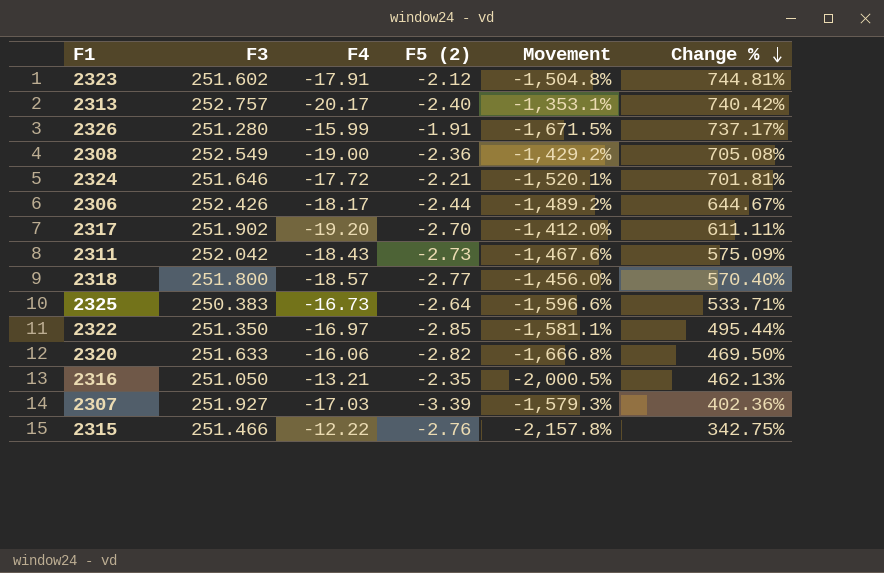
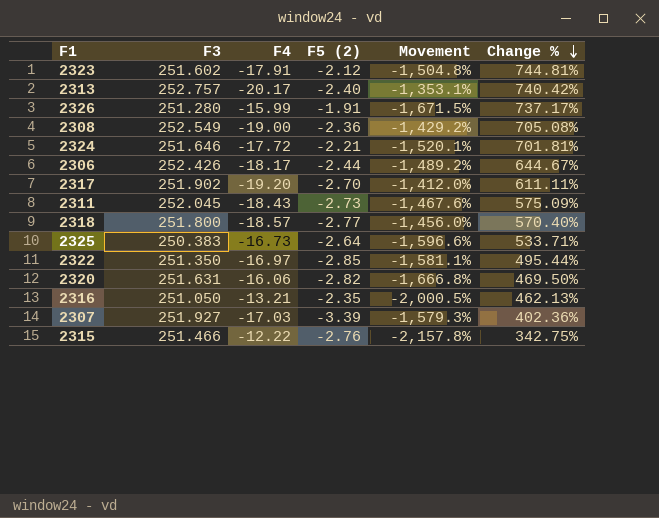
2311 | F3: 252.042 -> 252.045
2320 | F3: 251.633 -> 251.631

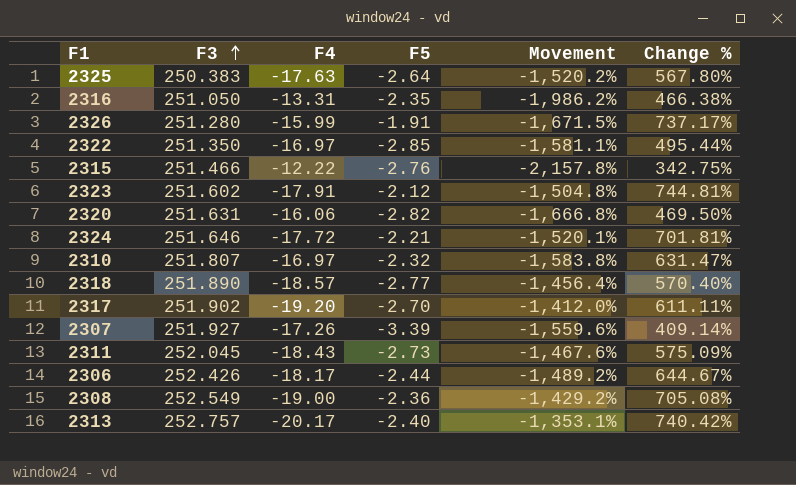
row order: Change % descending -> F3 ascending
column name: F5 (2) -> F5
2325 | F4: -16.73 -> -17.63
2325 | Movement: -1,596.6% -> -1,520.2%
2325 | Change %: 533.71% -> 567.80%
2316 | F4: -13.21 -> -13.31
2316 | Movement: -2,000.5% -> -1,986.2%
2316 | Change %: 462.13% -> 466.38%
row 2310: none -> 251.807 | -16.97 | -2.32 | -1,583.8% | 631.47%
2318 | F3: 251.800 -> 251.890
2318 | Movement: -1,456.0% -> -1,456.4%
2307 | F4: -17.03 -> -17.26
2307 | Movement: -1,579.3% -> -1,559.6%
2307 | Change %: 402.36% -> 409.14%

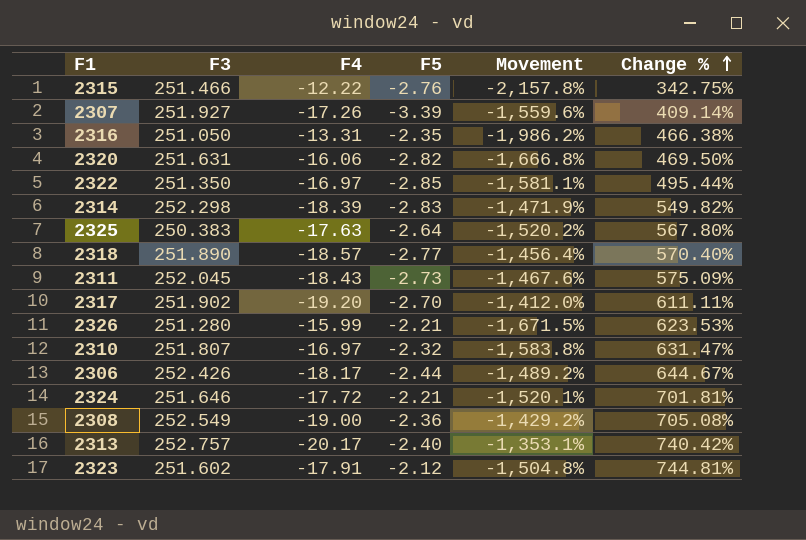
row order: F3 ascending -> Change % ascending
row 2314: none -> 252.298 | -18.39 | -2.83 | -1,471.9% | 549.82%
2326 | F5: -1.91 -> -2.21
2326 | Change %: 737.17% -> 623.53%

